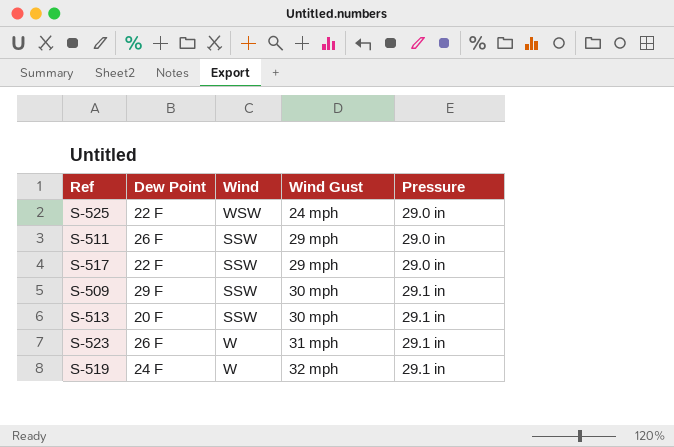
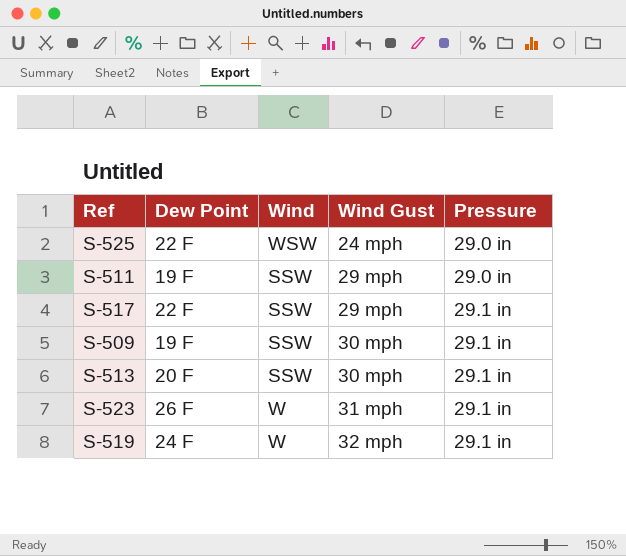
S-511 | Dew Point: 26 F -> 19 F
S-517 | Pressure: 29.0 in -> 29.1 in
S-509 | Dew Point: 29 F -> 19 F

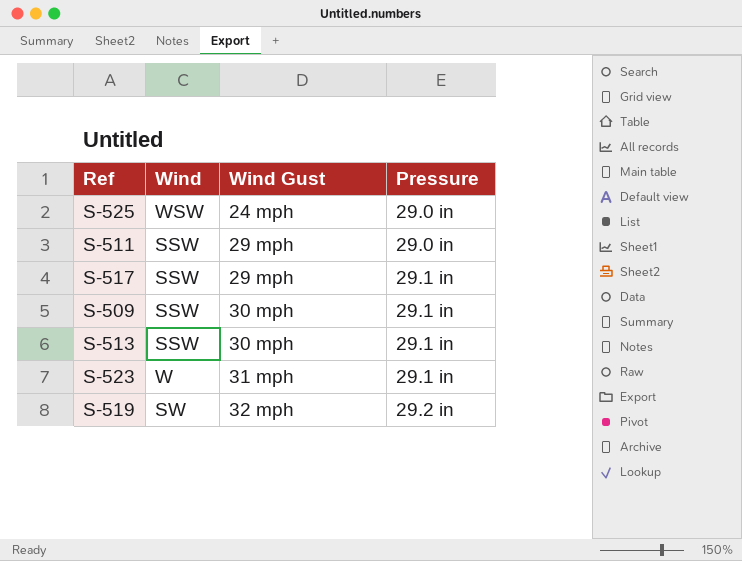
column Dew Point | position: 2 -> none
S-519 | Wind: W -> SW
S-519 | Pressure: 29.1 in -> 29.2 in

